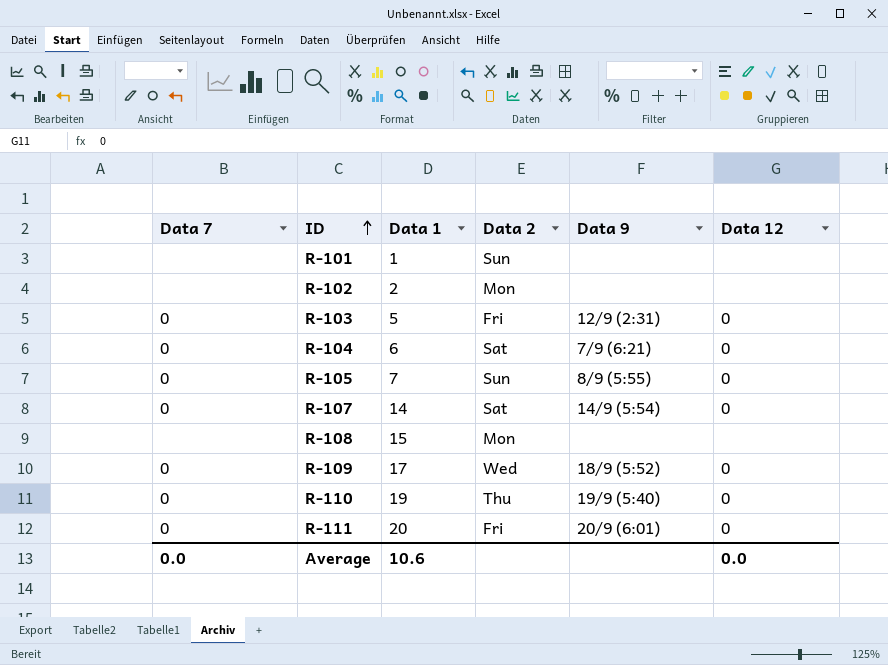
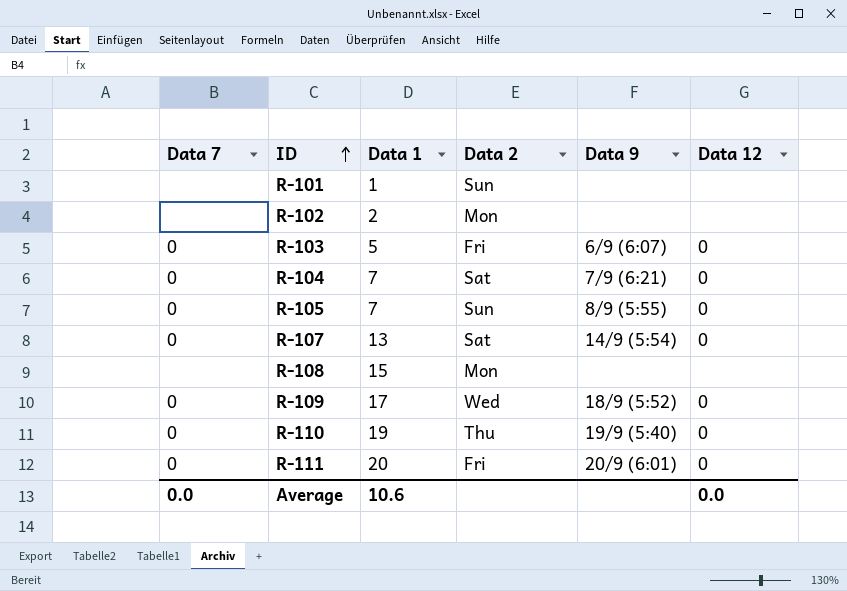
R-103 | Data 9: 12/9 (2:31) -> 6/9 (6:07)
R-104 | Data 1: 6 -> 7
R-107 | Data 1: 14 -> 13

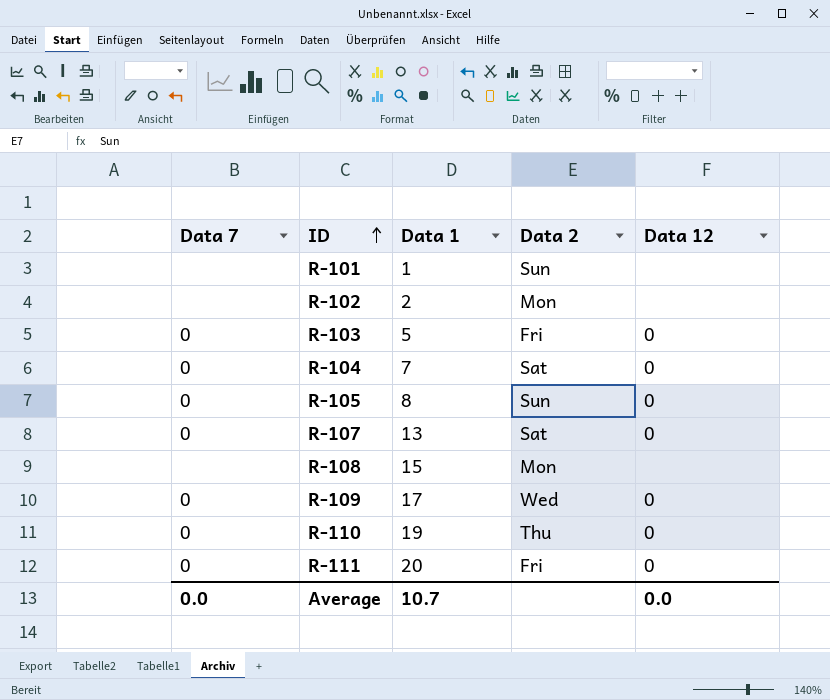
column Data 9 | position: 5 -> none
R-105 | Data 1: 7 -> 8
Average | Data 1: 10.6 -> 10.7

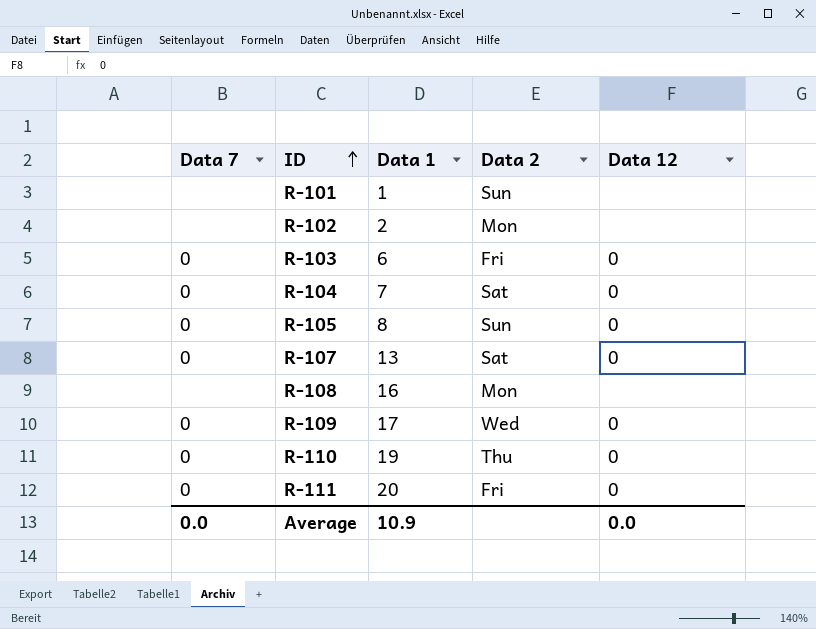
R-103 | Data 1: 5 -> 6
R-108 | Data 1: 15 -> 16
Average | Data 1: 10.7 -> 10.9

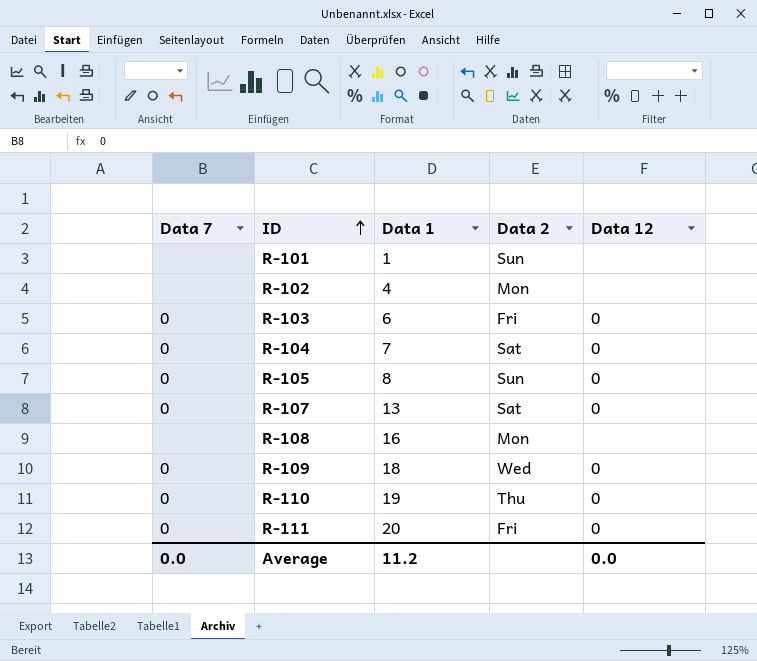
R-102 | Data 1: 2 -> 4
R-109 | Data 1: 17 -> 18
Average | Data 1: 10.9 -> 11.2

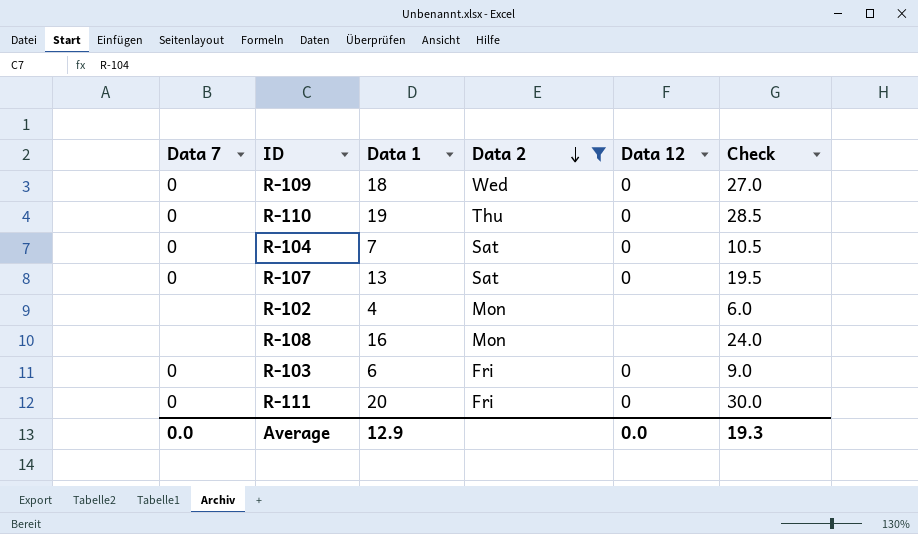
filter: none -> Data 2 != Sun
row order: ID ascending -> Data 2 descending
column Check | formula: none -> [Data 1] * 1.5
Average | Data 1: 11.2 -> 12.9

